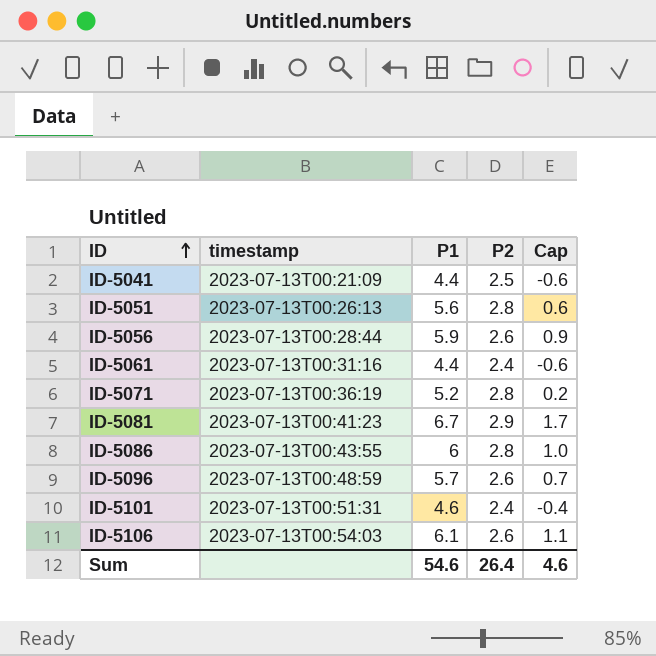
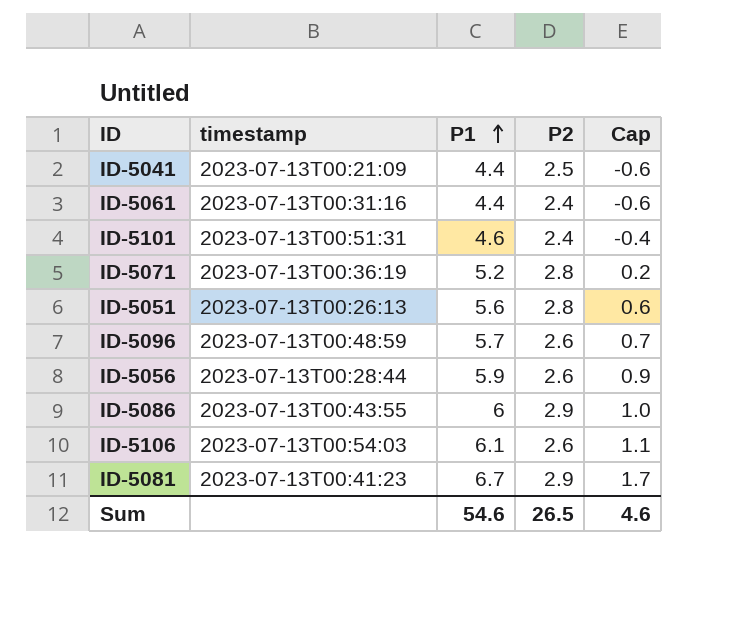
row order: ID ascending -> P1 ascending
ID-5086 | P2: 2.8 -> 2.9
Sum | P2: 26.4 -> 26.5

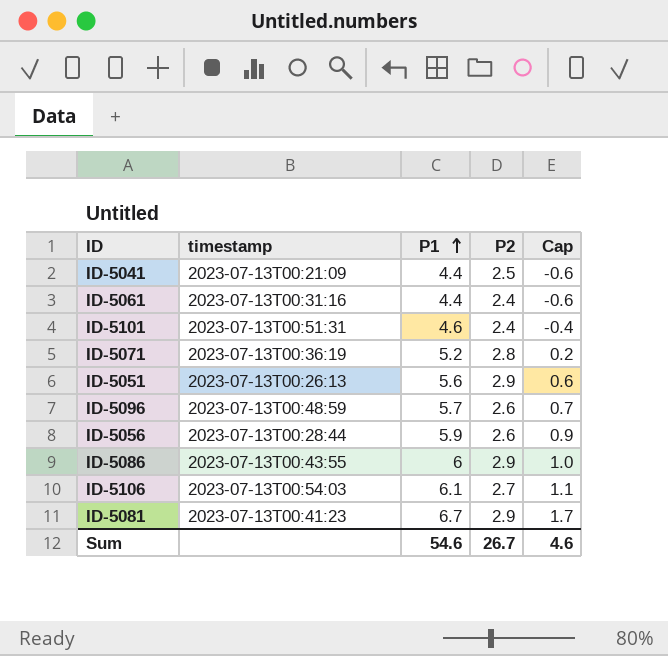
ID-5051 | P2: 2.8 -> 2.9
ID-5106 | P2: 2.6 -> 2.7
Sum | P2: 26.5 -> 26.7

